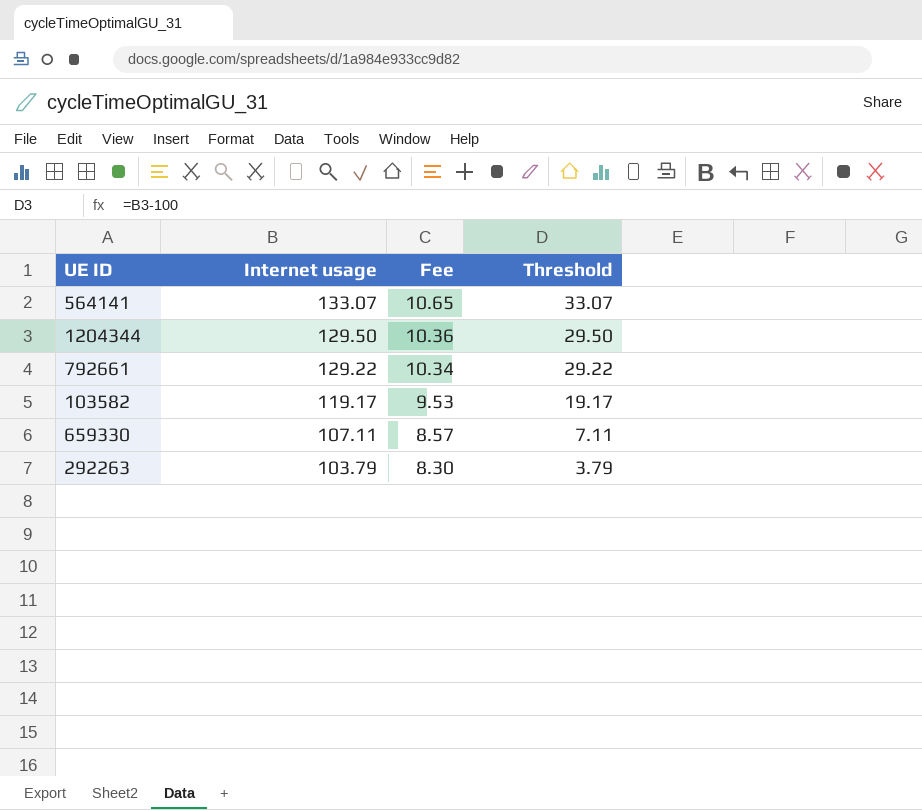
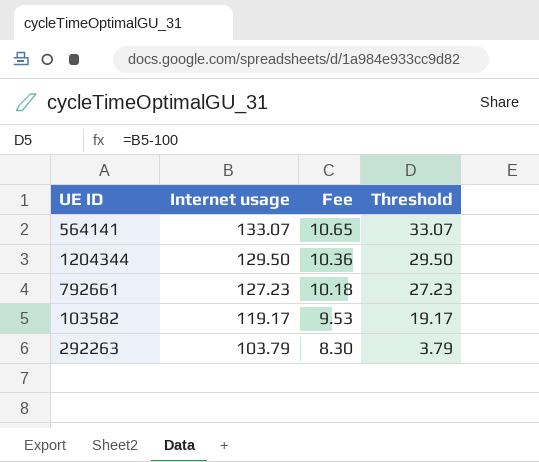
row 659330: 107.11 | 8.57 | 7.11 -> none
792661 | Internet usage: 129.22 -> 127.23
792661 | Fee: 10.34 -> 10.18
792661 | Threshold: 29.22 -> 27.23

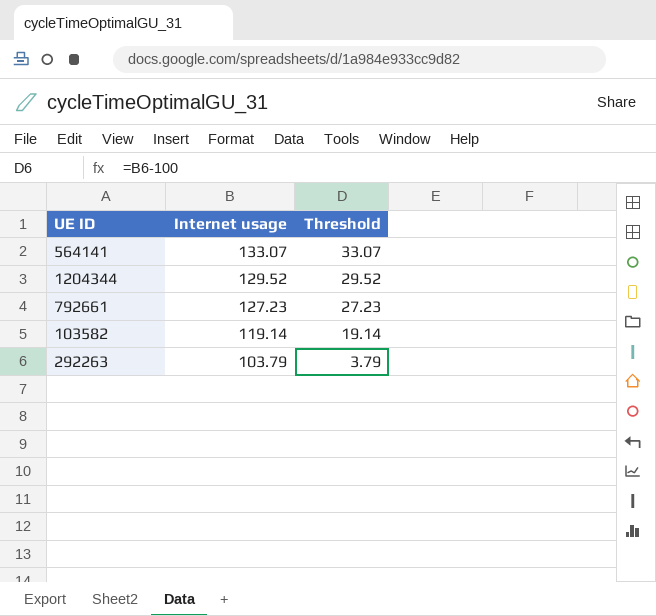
column Fee | formula: [Internet usage] * 0.08 -> none
1204344 | Internet usage: 129.50 -> 129.52
1204344 | Threshold: 29.50 -> 29.52
103582 | Internet usage: 119.17 -> 119.14
103582 | Threshold: 19.17 -> 19.14

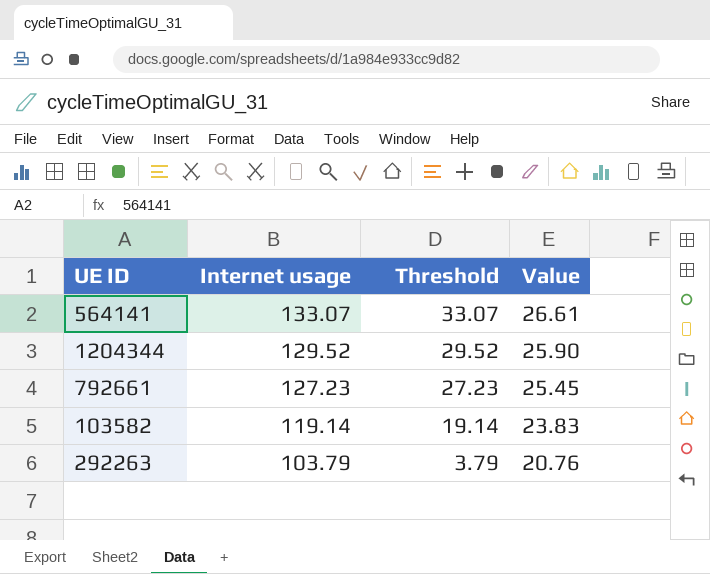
column Value | formula: none -> [Internet usage] * 0.2

